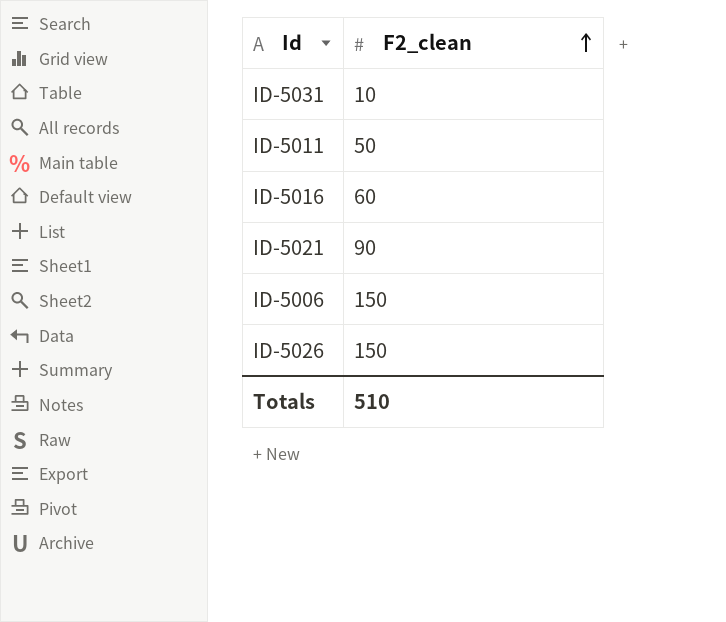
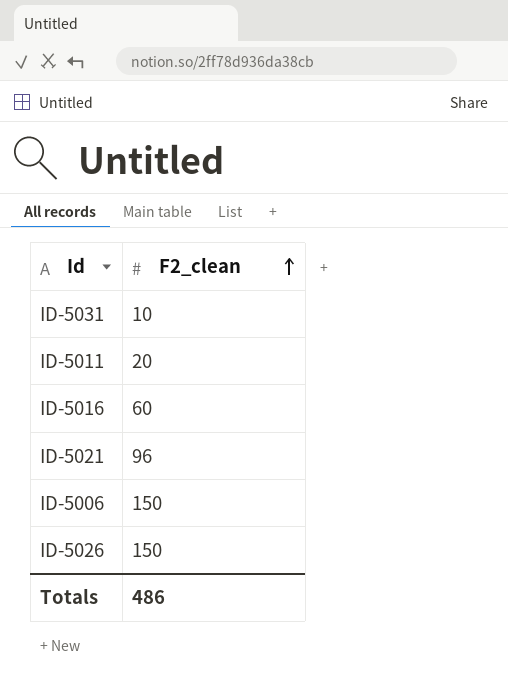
ID-5011 | F2_clean: 50 -> 20
ID-5021 | F2_clean: 90 -> 96
Totals | F2_clean: 510 -> 486

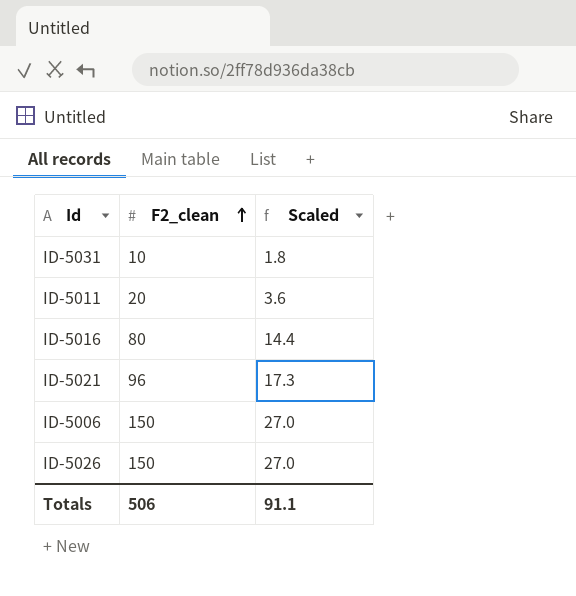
column Scaled | formula: none -> [F2_clean] * 0.18
ID-5016 | F2_clean: 60 -> 80
Totals | F2_clean: 486 -> 506

